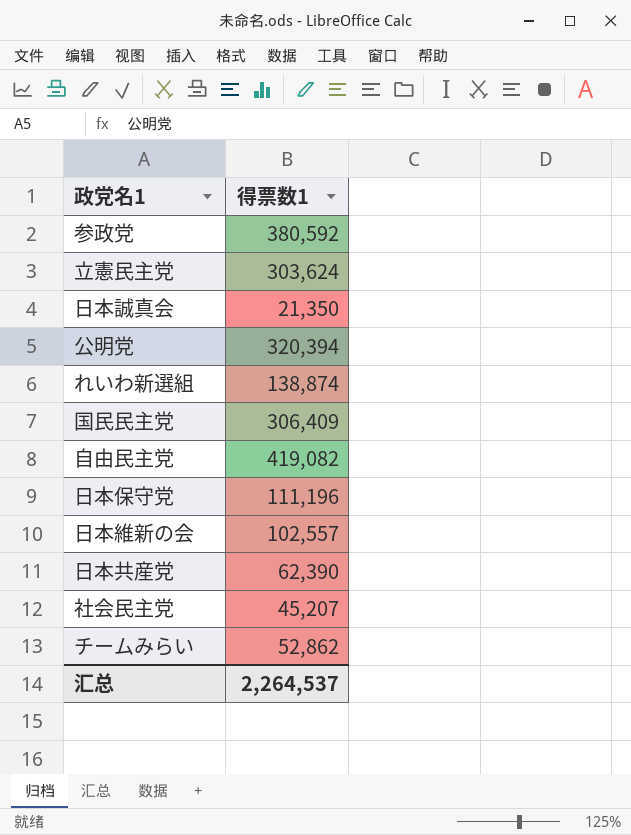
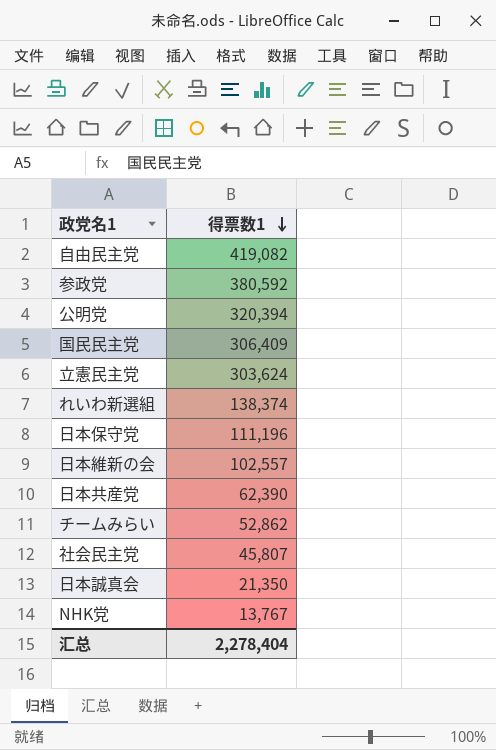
row order: none -> 得票数1 descending
れいわ新選組 | 得票数1: 138,874 -> 138,374
社会民主党 | 得票数1: 45,207 -> 45,807
row NHK党: none -> 13,767
汇总 | 得票数1: 2,264,537 -> 2,278,404

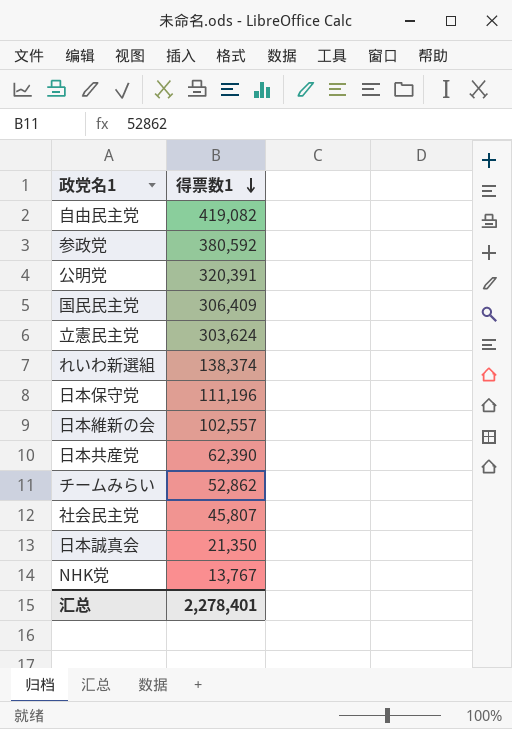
公明党 | 得票数1: 320,394 -> 320,391
汇总 | 得票数1: 2,278,404 -> 2,278,401

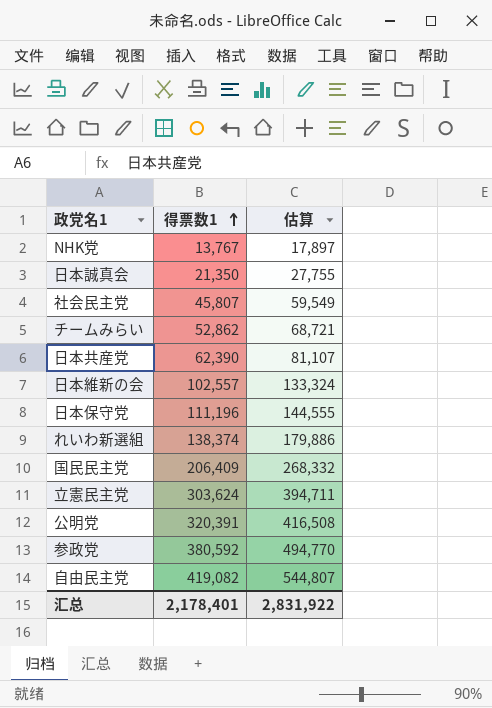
row order: 得票数1 descending -> 得票数1 ascending
column 估算 | formula: none -> [得票数1] * 1.3
国民民主党 | 得票数1: 306,409 -> 206,409
汇总 | 得票数1: 2,278,401 -> 2,178,401

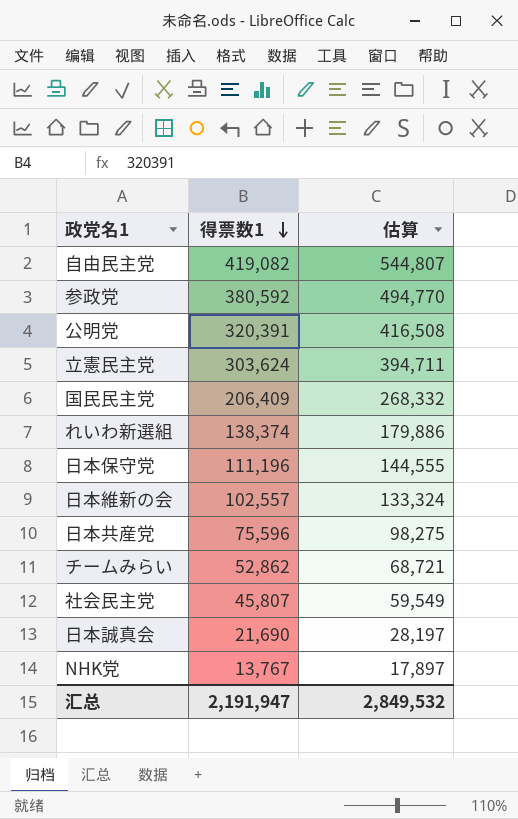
row order: 得票数1 ascending -> 得票数1 descending
日本共産党 | 得票数1: 62,390 -> 75,596
日本共産党 | 估算: 81,107 -> 98,275
日本誠真会 | 得票数1: 21,350 -> 21,690
日本誠真会 | 估算: 27,755 -> 28,197
汇总 | 得票数1: 2,178,401 -> 2,191,947
汇总 | 估算: 2,831,922 -> 2,849,532

